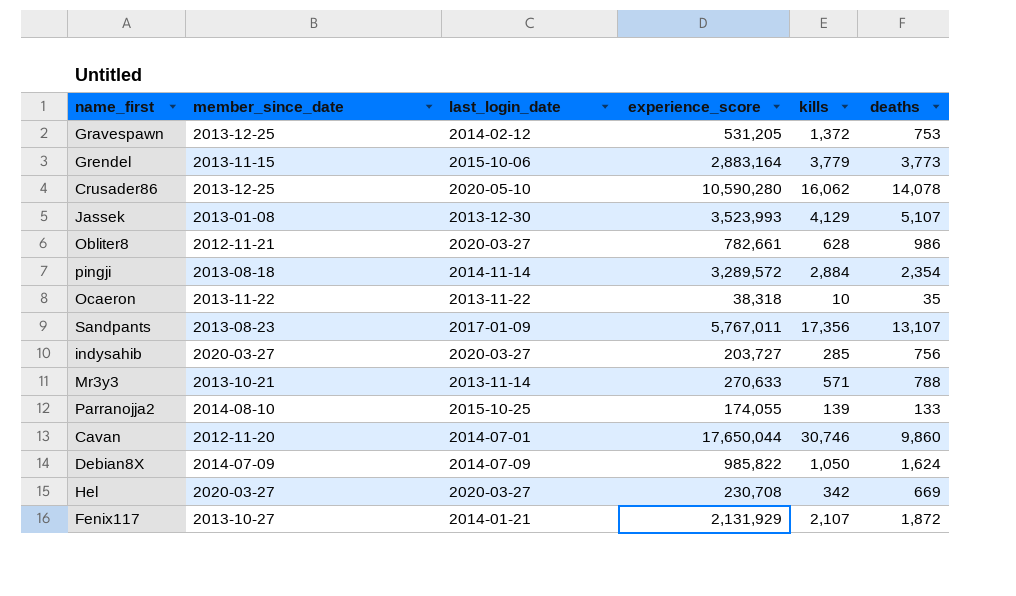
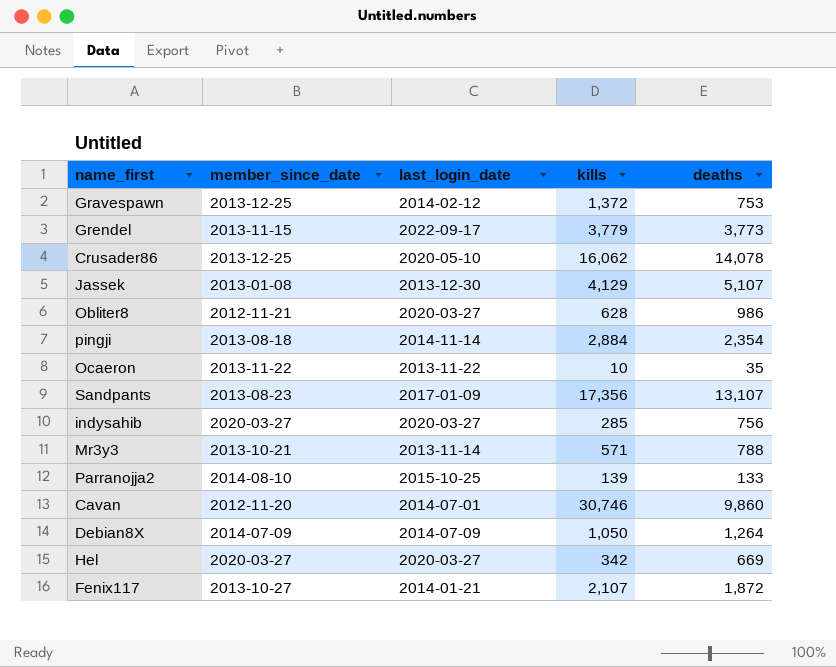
column experience_score | position: 4 -> none
Grendel | last_login_date: 2015-10-06 -> 2022-09-17
Debian8X | deaths: 1,624 -> 1,264

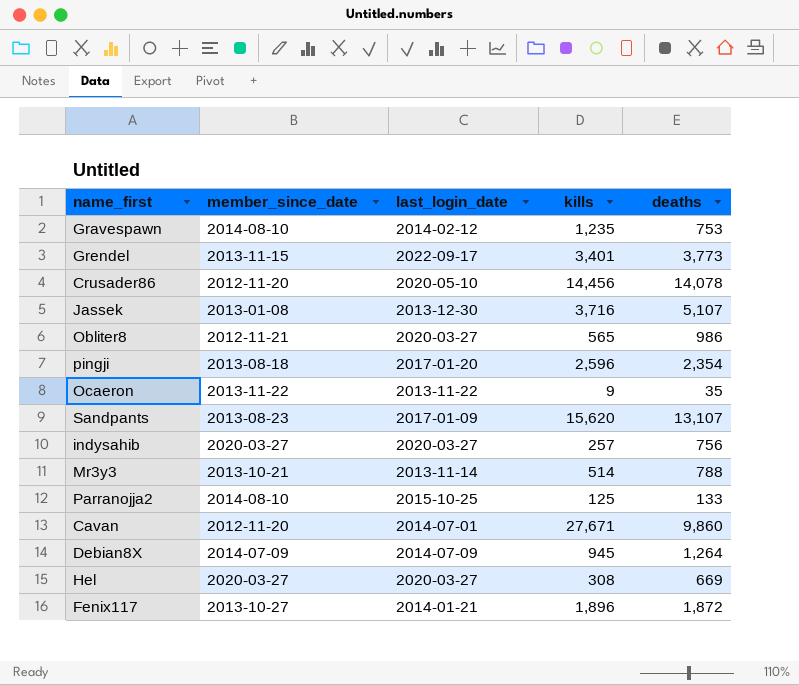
Gravespawn | member_since_date: 2013-12-25 -> 2014-08-10
Gravespawn | kills: 1,372 -> 1,235
Grendel | kills: 3,779 -> 3,401
Crusader86 | member_since_date: 2013-12-25 -> 2012-11-20
Crusader86 | kills: 16,062 -> 14,456
Jassek | kills: 4,129 -> 3,716
Obliter8 | kills: 628 -> 565
pingji | last_login_date: 2014-11-14 -> 2017-01-20
pingji | kills: 2,884 -> 2,596
Ocaeron | kills: 10 -> 9
Sandpants | kills: 17,356 -> 15,620
indysahib | kills: 285 -> 257
Mr3y3 | kills: 571 -> 514
Parranojja2 | kills: 139 -> 125
Cavan | kills: 30,746 -> 27,671
Debian8X | kills: 1,050 -> 945
Hel | kills: 342 -> 308
Fenix117 | kills: 2,107 -> 1,896

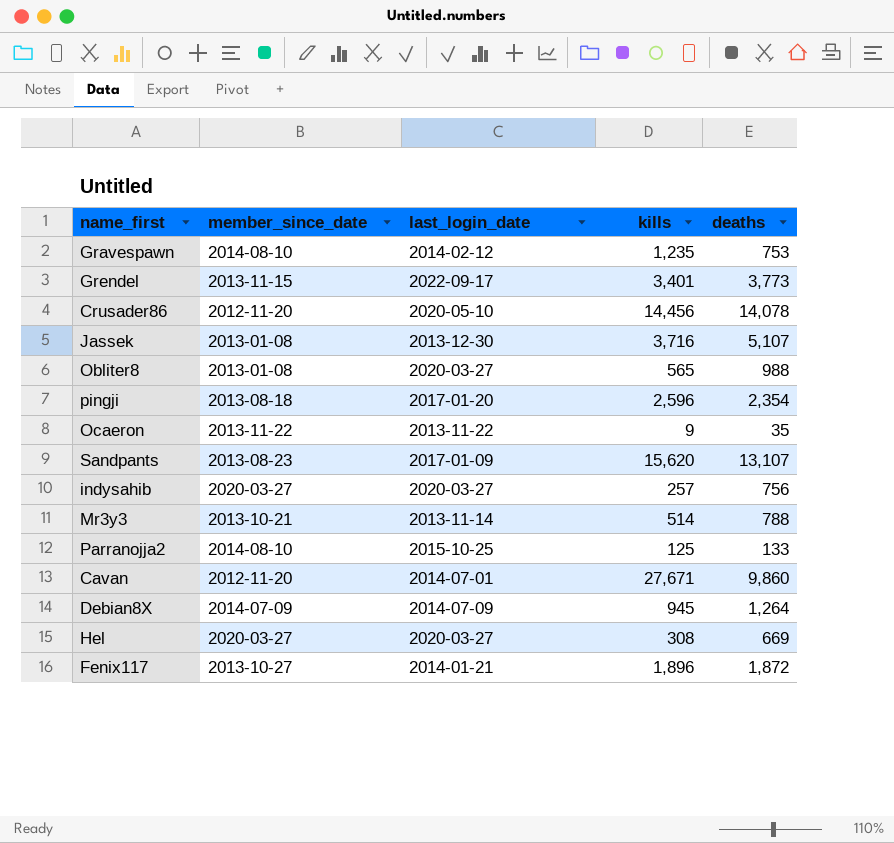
Obliter8 | member_since_date: 2012-11-21 -> 2013-01-08
Obliter8 | deaths: 986 -> 988

